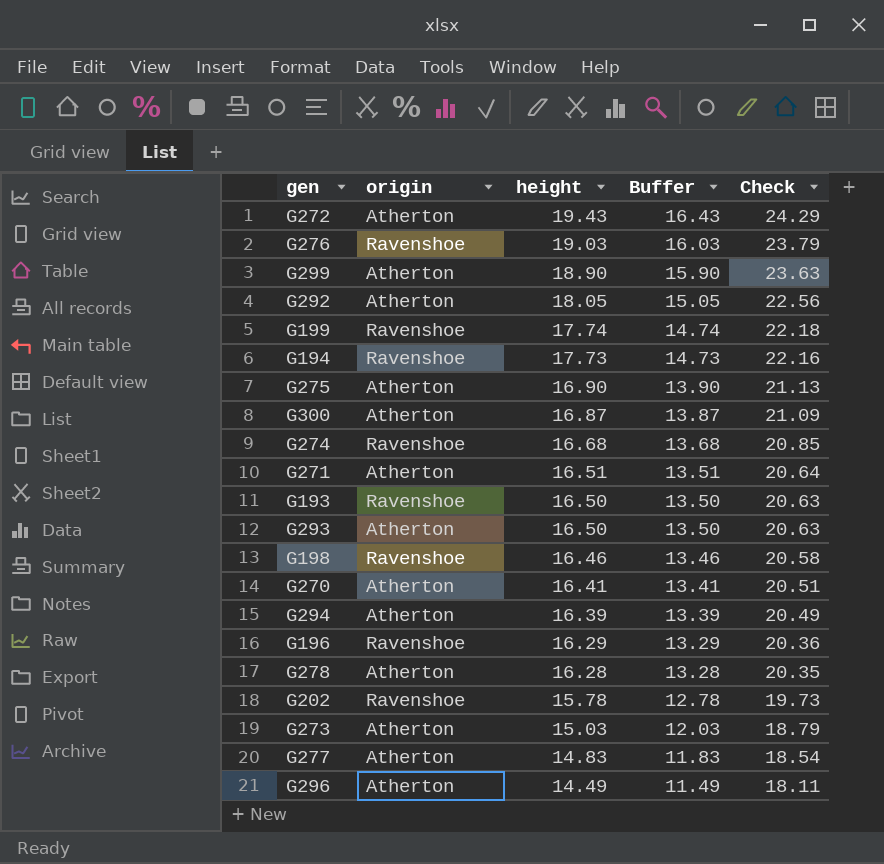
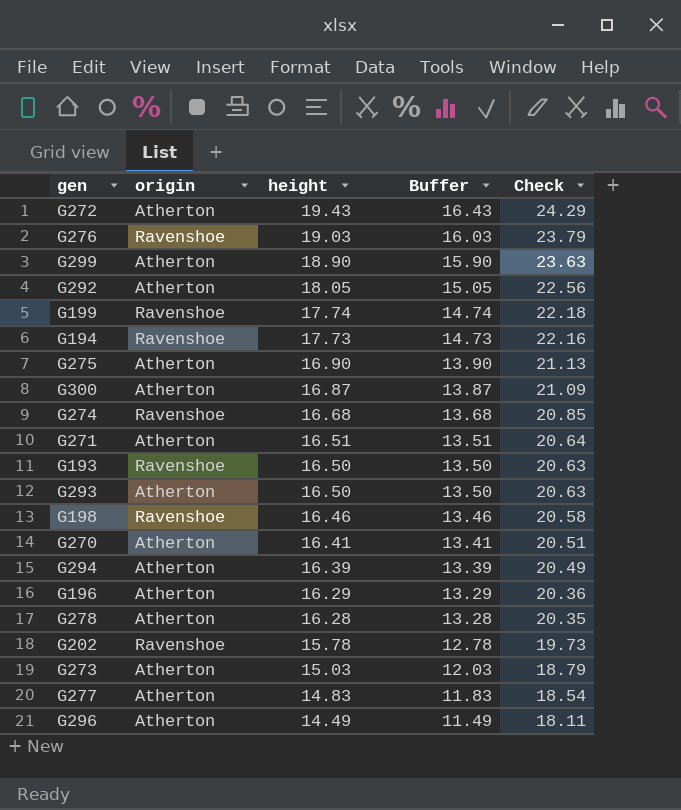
G196 | origin: Ravenshoe -> Atherton

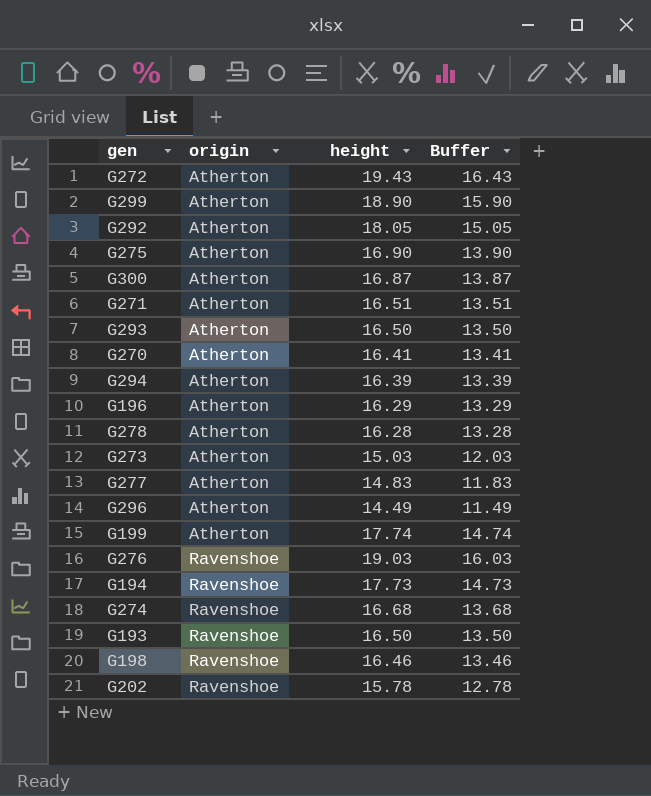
row order: height descending -> origin ascending
column Check | formula: [height] * 1.25 -> none
G199 | origin: Ravenshoe -> Atherton

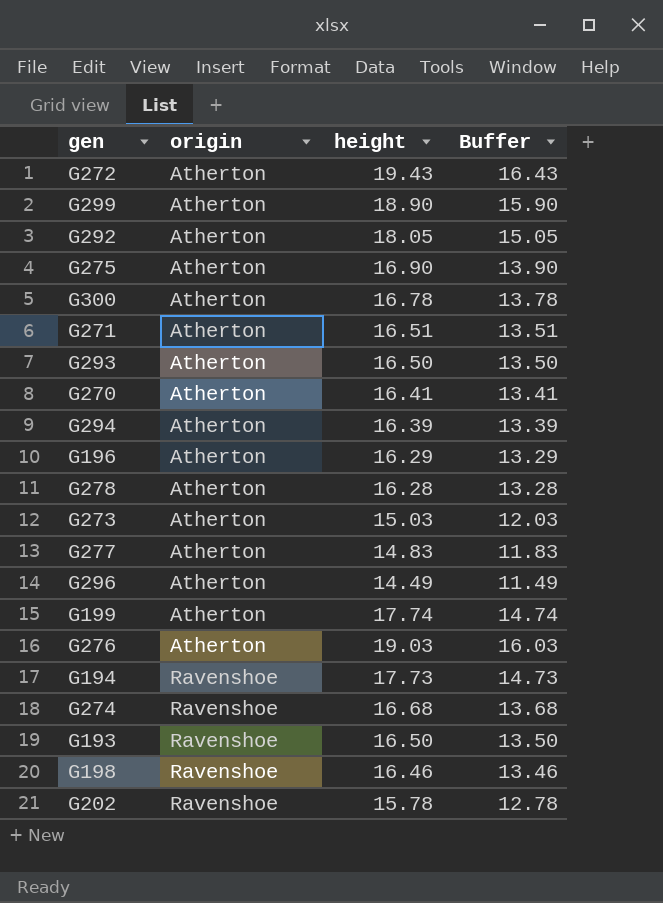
G300 | height: 16.87 -> 16.78
G300 | Buffer: 13.87 -> 13.78
G276 | origin: Ravenshoe -> Atherton

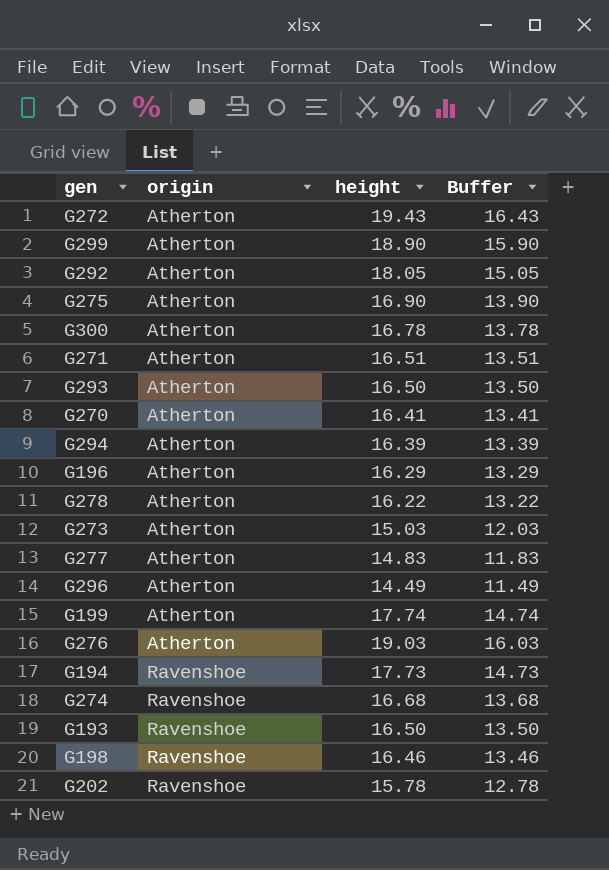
G278 | height: 16.28 -> 16.22
G278 | Buffer: 13.28 -> 13.22

